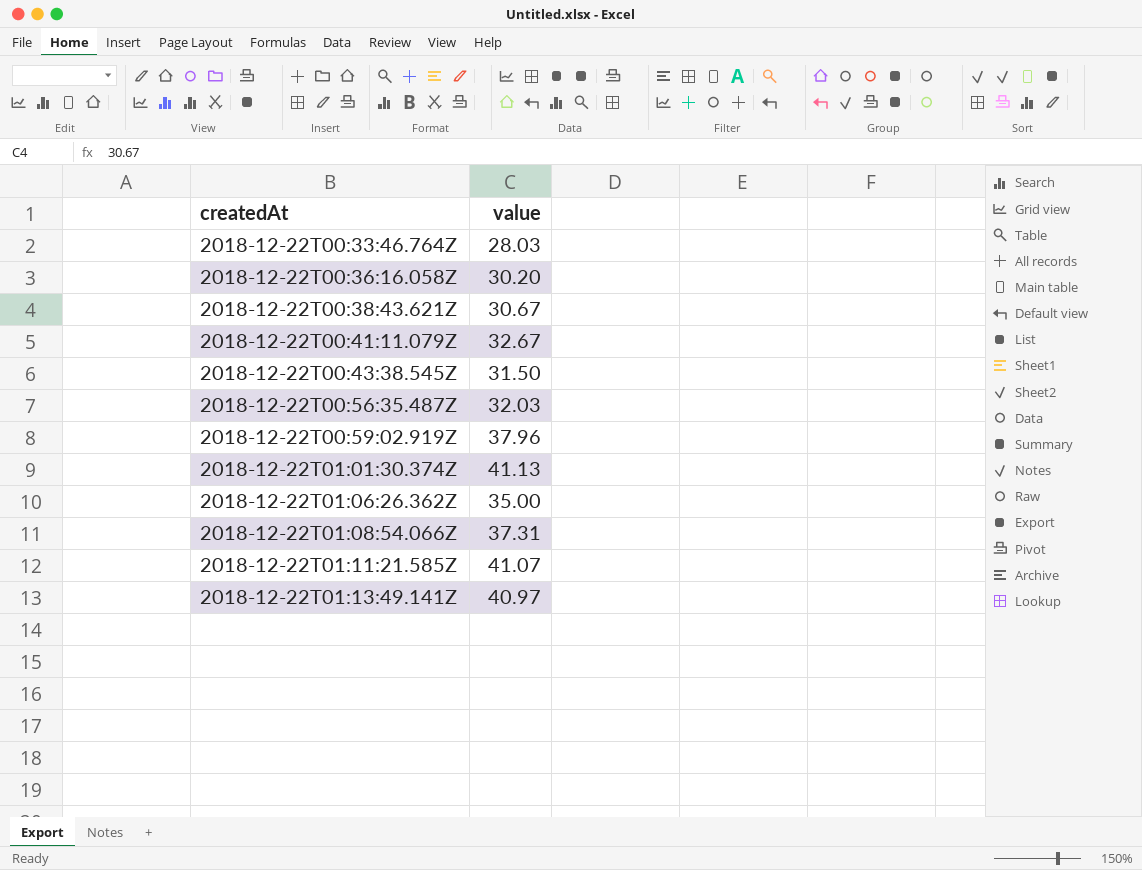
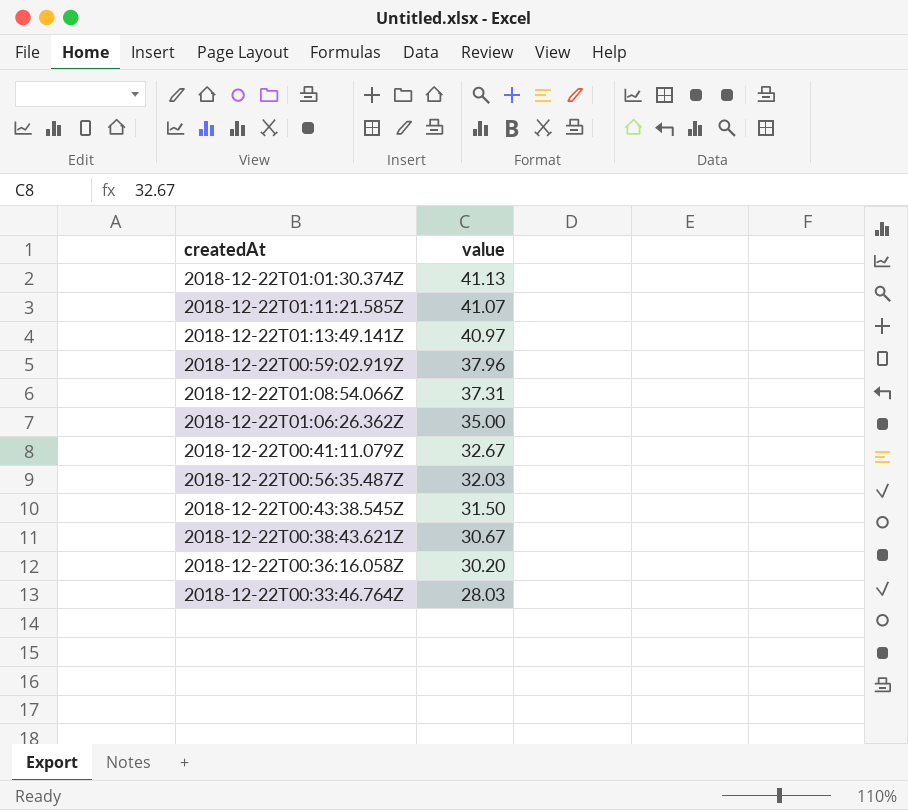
row order: createdAt ascending -> value descending

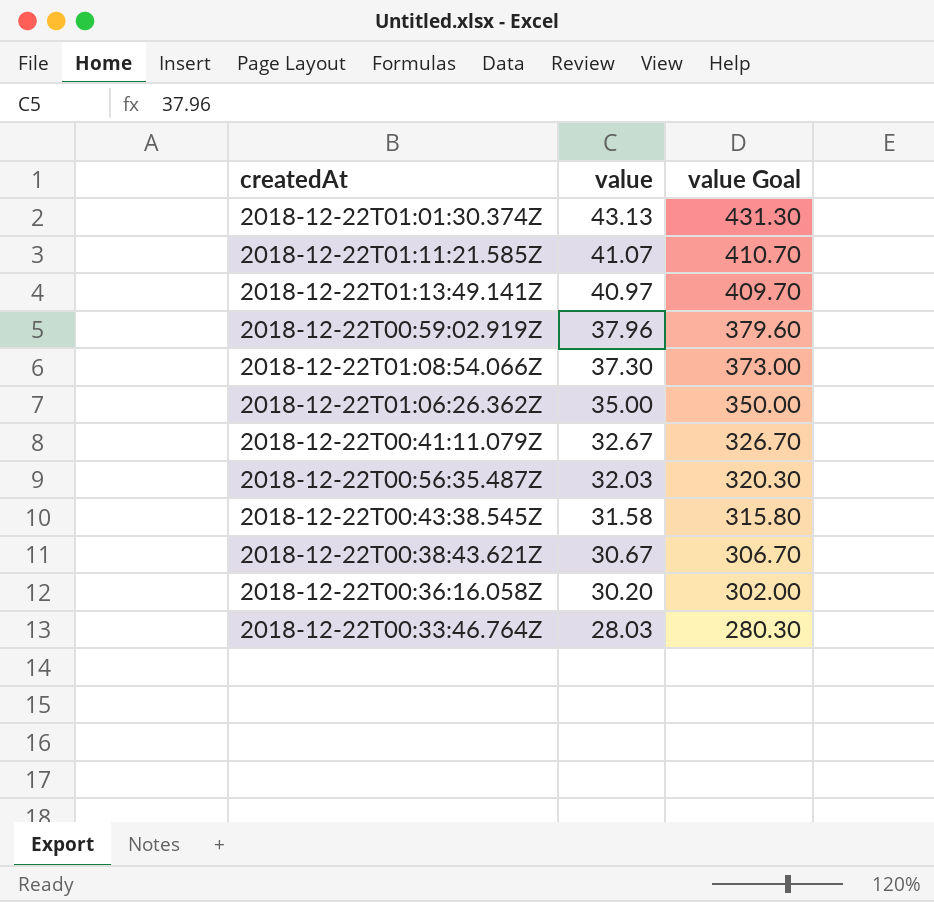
column value Goal | formula: none -> [value] * 10
2018-12-22T01:01:30.374Z | value: 41.13 -> 43.13
2018-12-22T01:08:54.066Z | value: 37.31 -> 37.30
2018-12-22T00:43:38.545Z | value: 31.50 -> 31.58

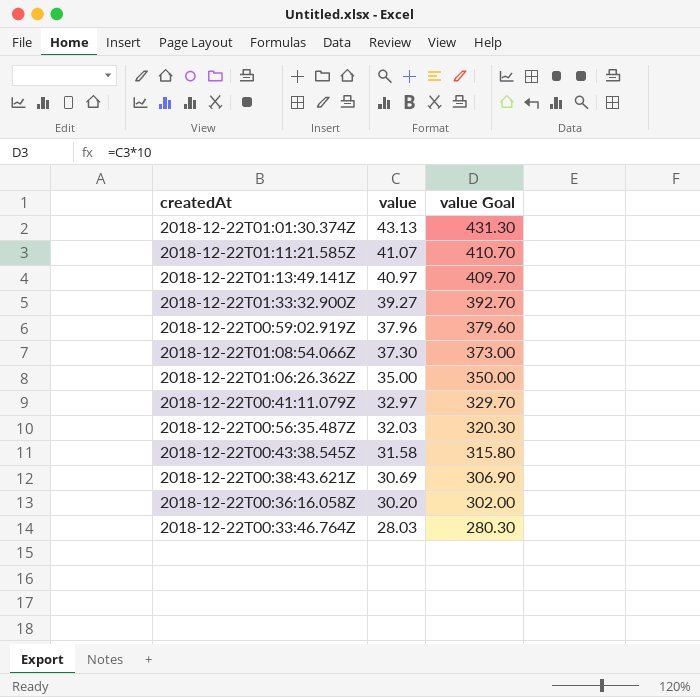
row 2018-12-22T01:33:32.900Z: none -> 39.27 | 392.70
2018-12-22T00:41:11.079Z | value: 32.67 -> 32.97
2018-12-22T00:41:11.079Z | value Goal: 326.70 -> 329.70
2018-12-22T00:38:43.621Z | value: 30.67 -> 30.69
2018-12-22T00:38:43.621Z | value Goal: 306.70 -> 306.90

